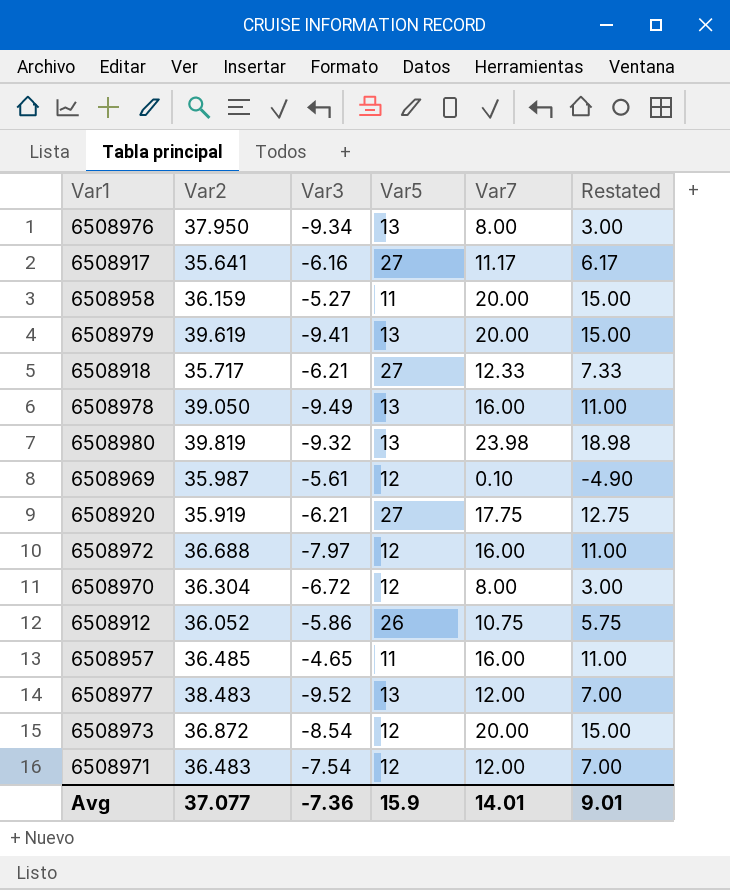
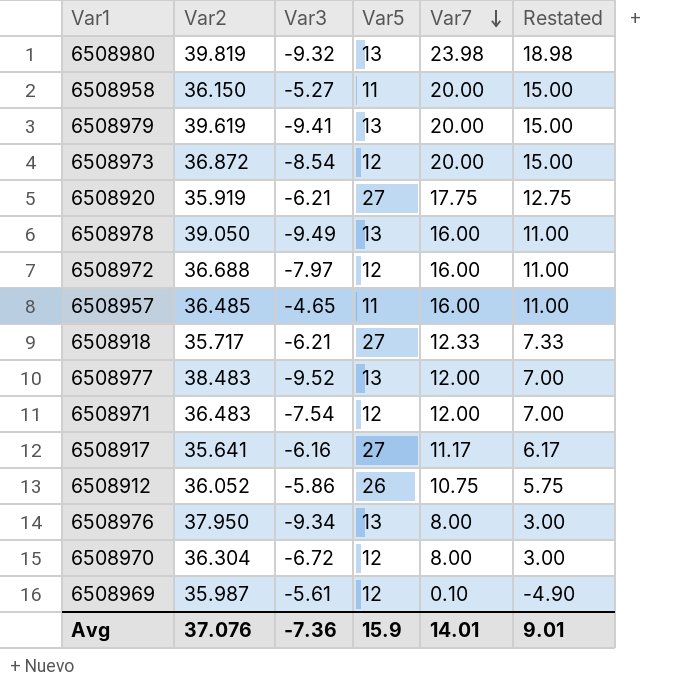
row order: none -> Var7 descending
6508958 | Var2: 36.159 -> 36.150
Avg | Var2: 37.077 -> 37.076

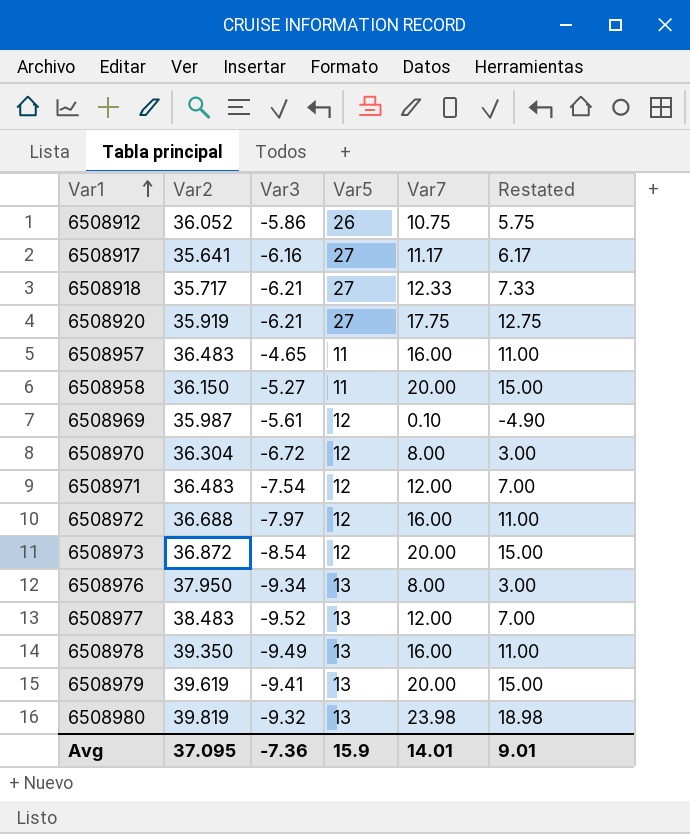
row order: Var7 descending -> Var1 ascending
6508957 | Var2: 36.485 -> 36.483
6508978 | Var2: 39.050 -> 39.350
Avg | Var2: 37.076 -> 37.095

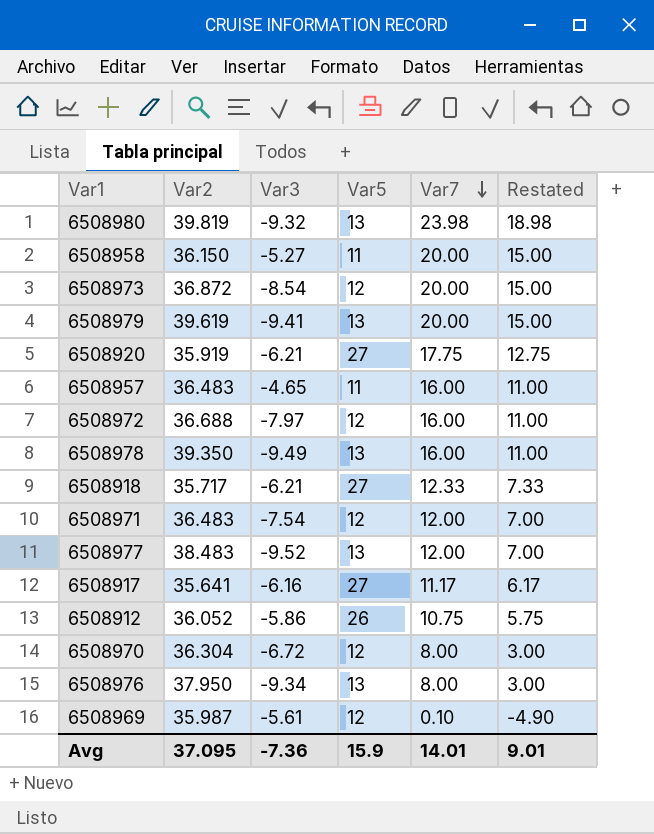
row order: Var1 ascending -> Var7 descending

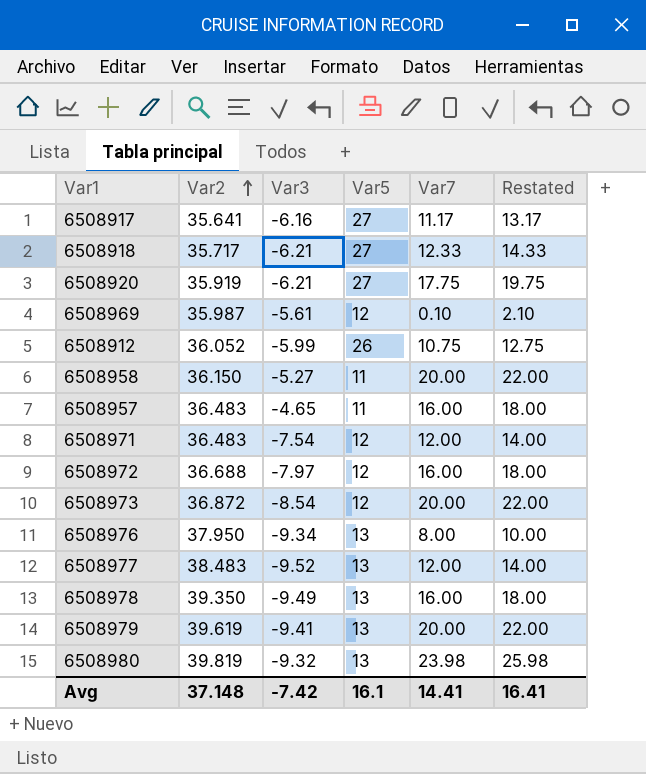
row order: Var7 descending -> Var2 ascending
column Restated | formula: [Var7] - 5 -> [Var7] + 2
row 6508970: 36.304 | -6.72 | 12 | 8.00 | 3.00 -> none
6508912 | Var3: -5.86 -> -5.99
Avg | Var2: 37.095 -> 37.148
Avg | Var3: -7.36 -> -7.42
Avg | Var5: 15.9 -> 16.1
Avg | Var7: 14.01 -> 14.41
Avg | Restated: 9.01 -> 16.41

